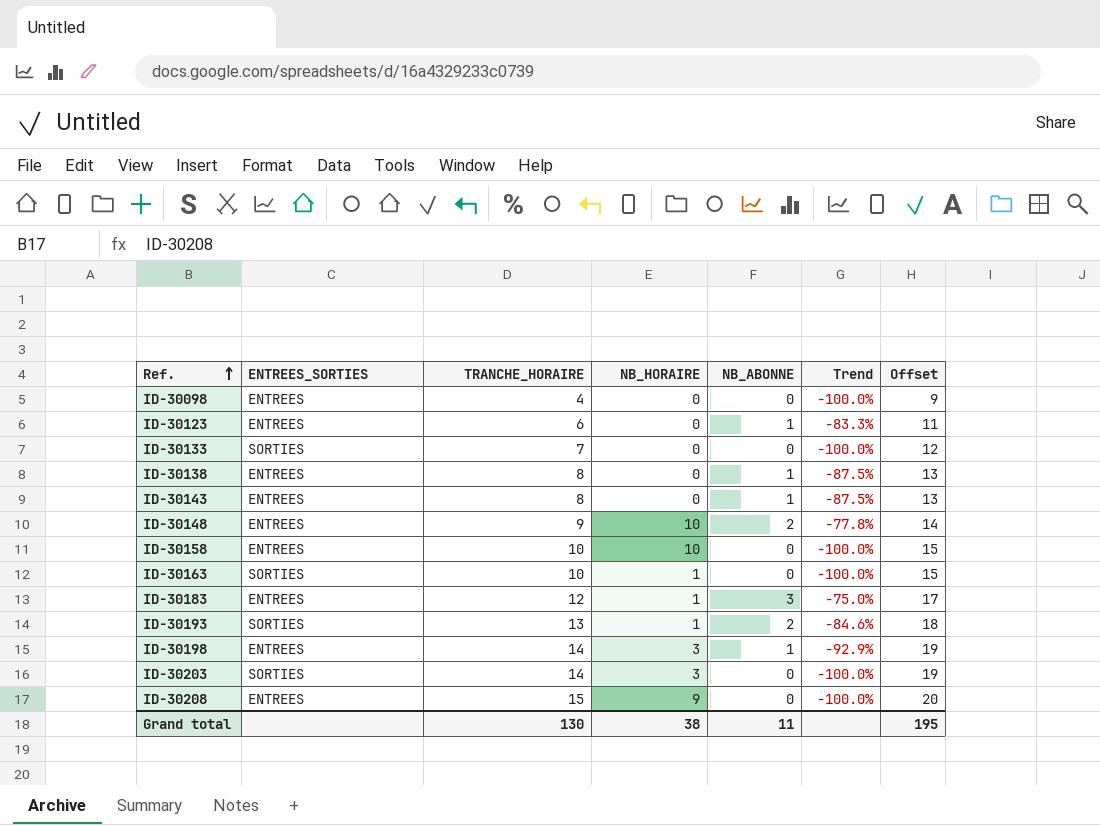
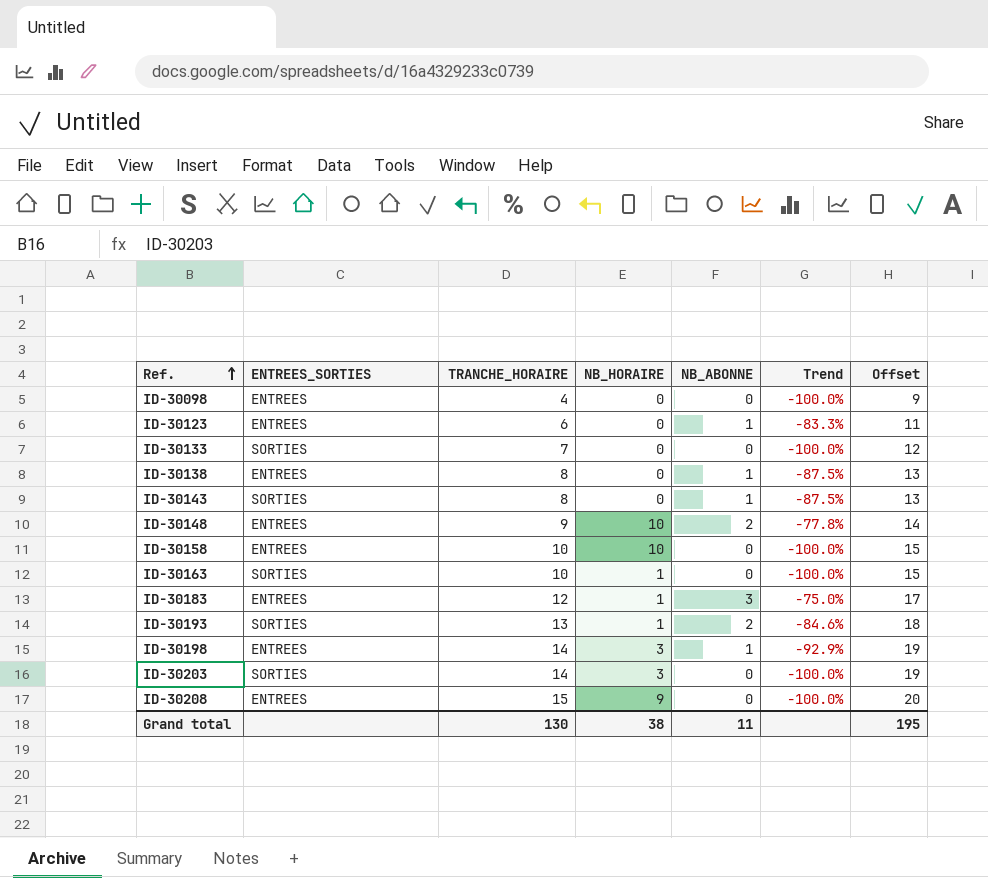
ID-30143 | ENTREES_SORTIES: ENTREES -> SORTIES

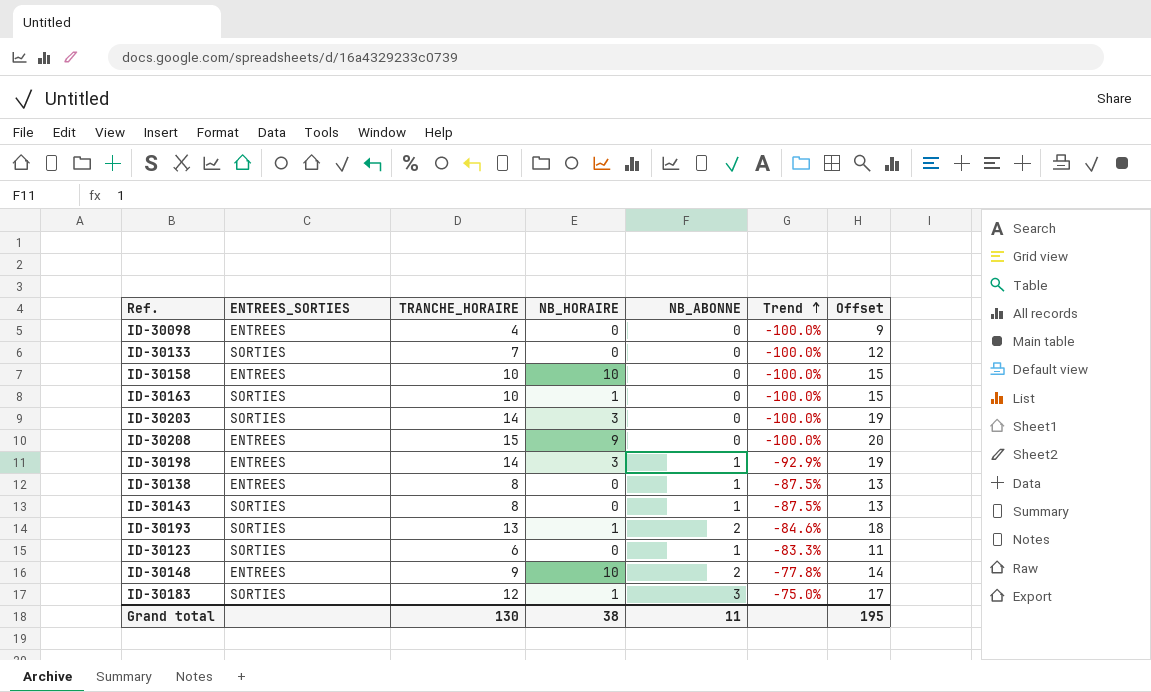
row order: Ref. ascending -> Trend ascending
ID-30123 | ENTREES_SORTIES: ENTREES -> SORTIES
ID-30183 | ENTREES_SORTIES: ENTREES -> SORTIES

